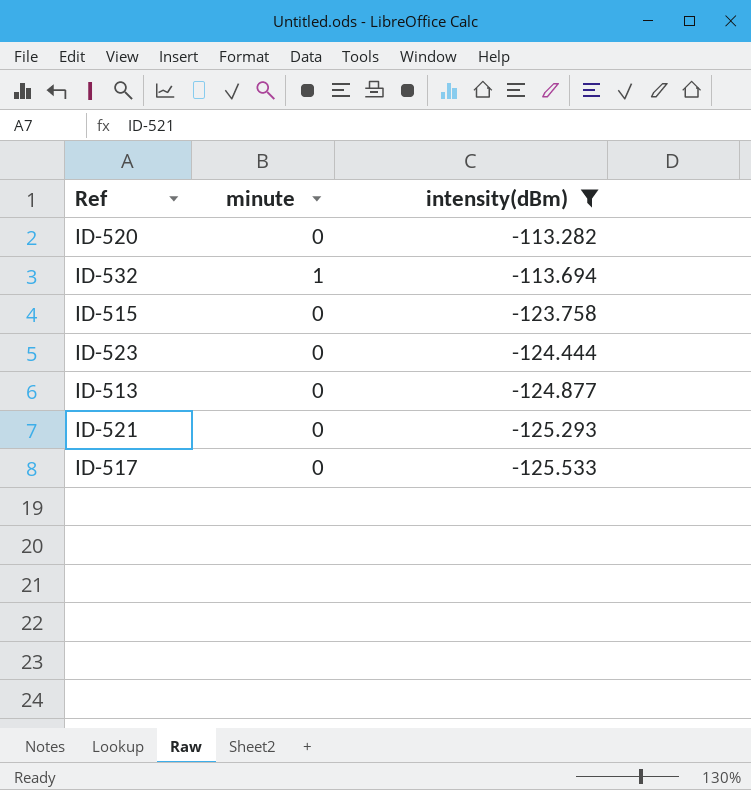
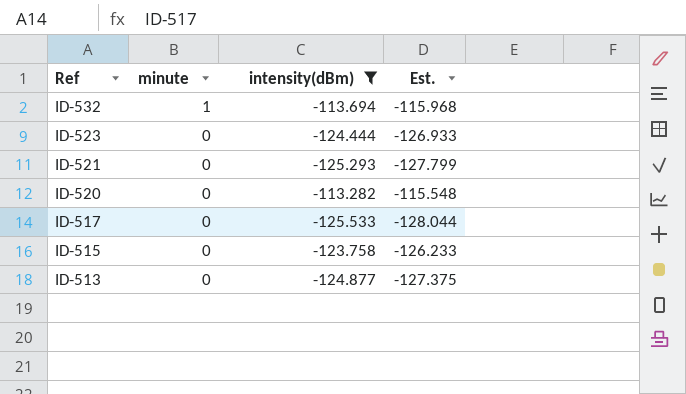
row order: intensity(dBm) descending -> Ref descending
column Est. | formula: none -> [intensity(dBm)] * 1.02

